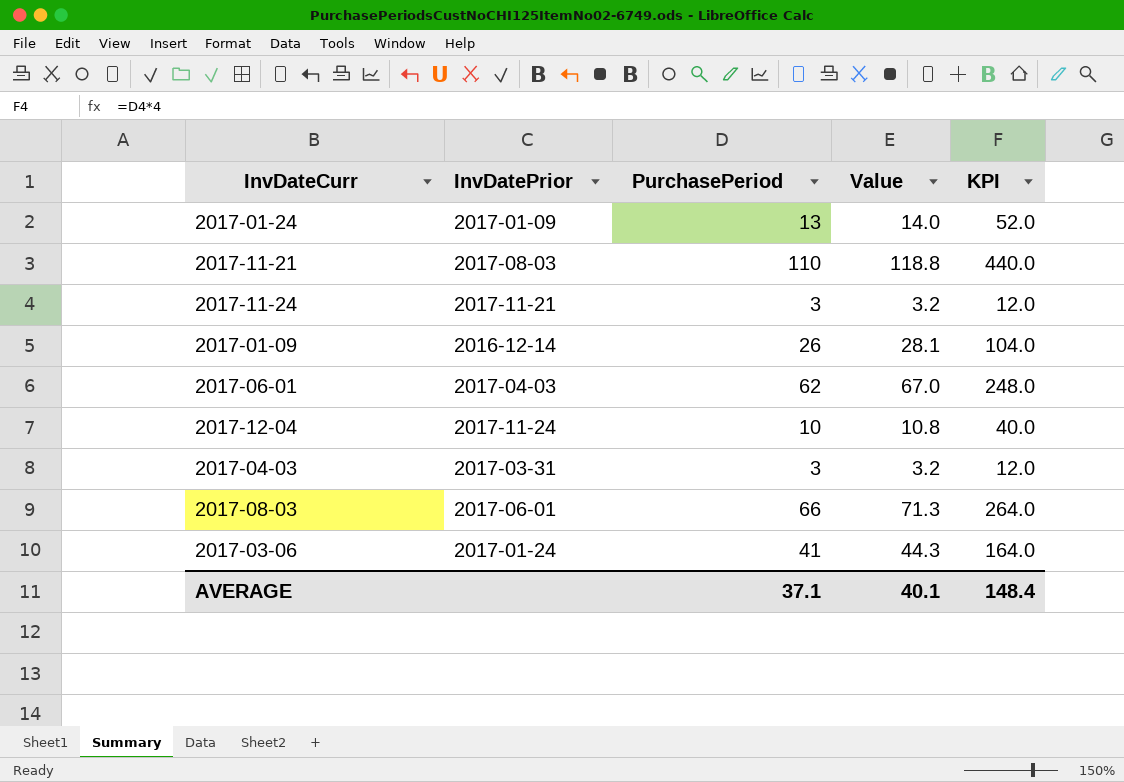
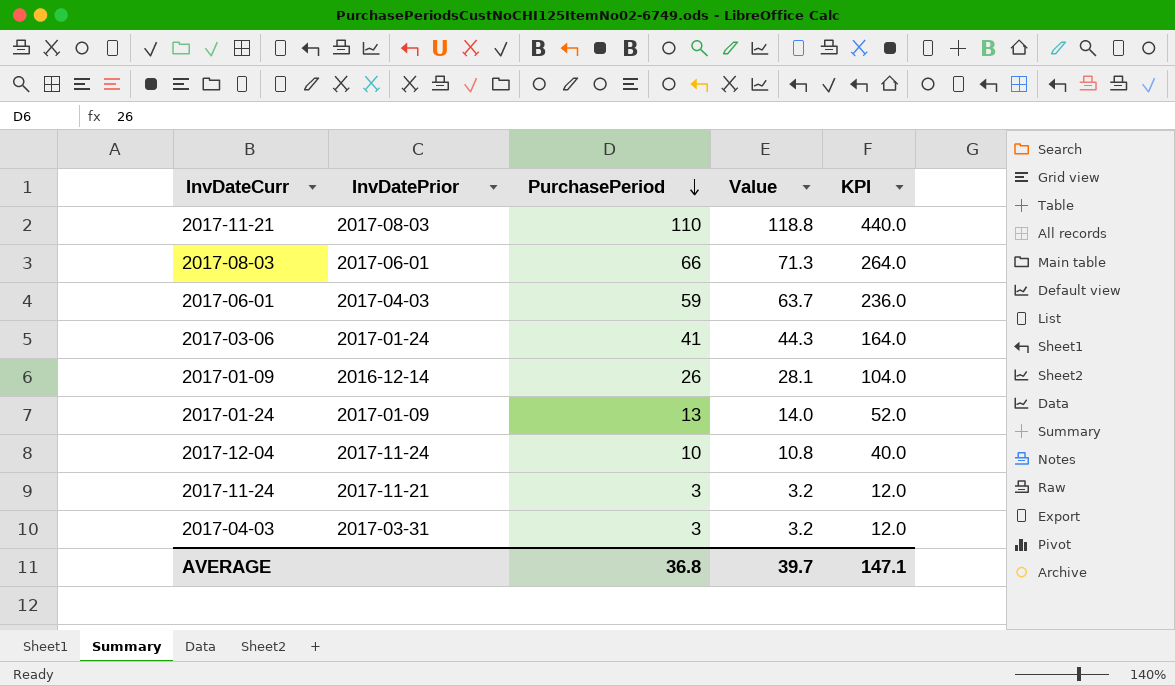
row order: none -> PurchasePeriod descending
2017-06-01 | PurchasePeriod: 62 -> 59
2017-06-01 | Value: 67.0 -> 63.7
2017-06-01 | KPI: 248.0 -> 236.0
AVERAGE | PurchasePeriod: 37.1 -> 36.8
AVERAGE | Value: 40.1 -> 39.7
AVERAGE | KPI: 148.4 -> 147.1

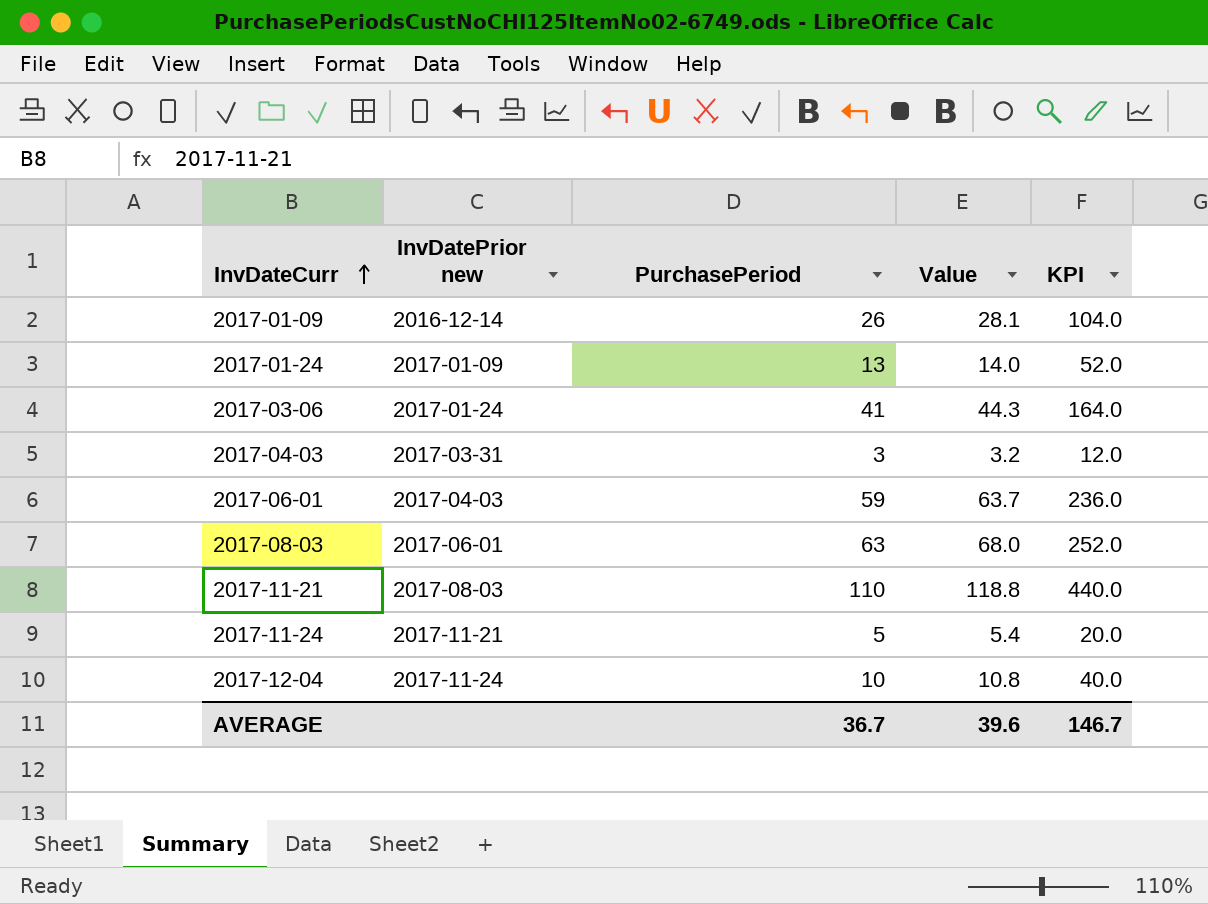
row order: PurchasePeriod descending -> InvDateCurr ascending
column name: InvDatePrior -> InvDatePrior new
2017-08-03 | PurchasePeriod: 66 -> 63
2017-08-03 | Value: 71.3 -> 68.0
2017-08-03 | KPI: 264.0 -> 252.0
2017-11-24 | PurchasePeriod: 3 -> 5
2017-11-24 | Value: 3.2 -> 5.4
2017-11-24 | KPI: 12.0 -> 20.0
AVERAGE | PurchasePeriod: 36.8 -> 36.7
AVERAGE | Value: 39.7 -> 39.6
AVERAGE | KPI: 147.1 -> 146.7

